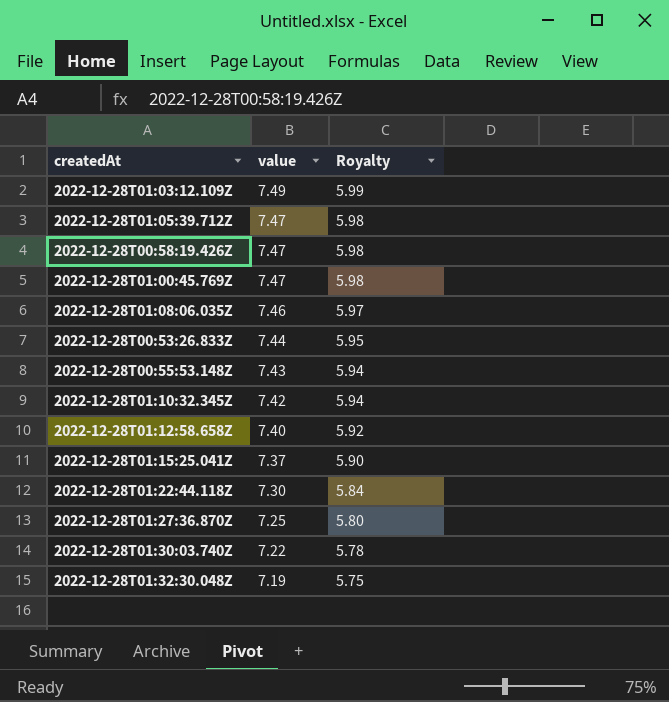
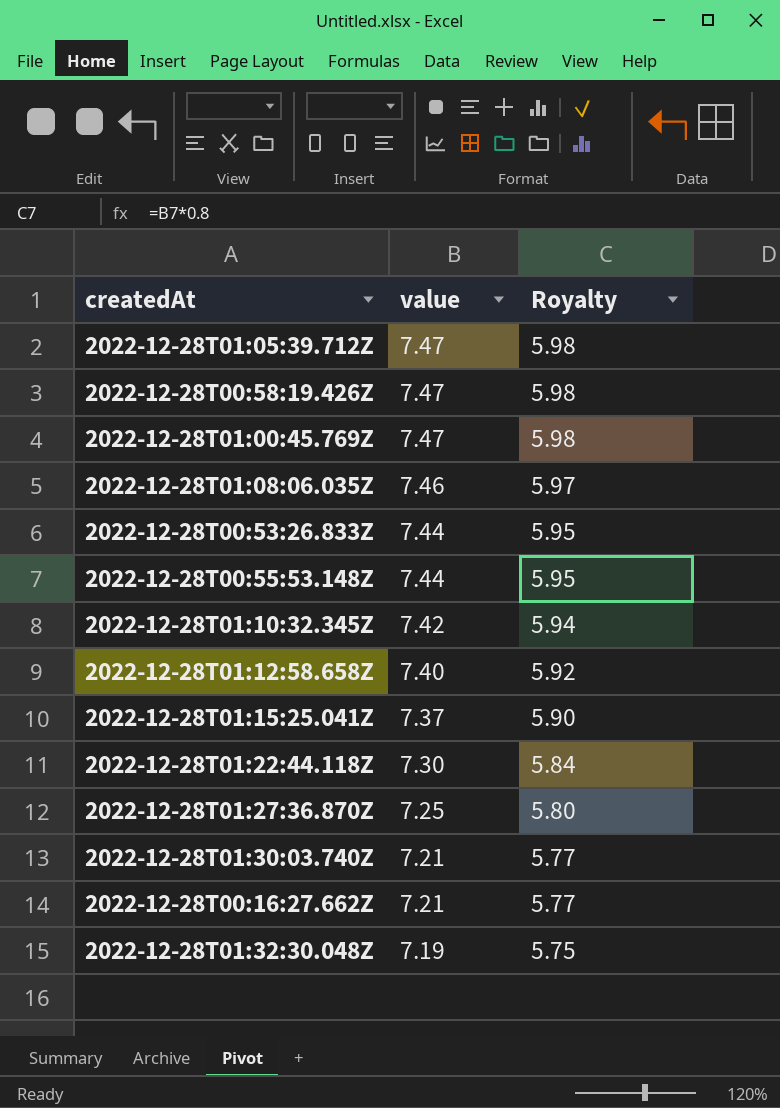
row 2022-12-28T01:03:12.109Z: 7.49 | 5.99 -> none
2022-12-28T00:55:53.148Z | value: 7.43 -> 7.44
2022-12-28T00:55:53.148Z | Royalty: 5.94 -> 5.95
2022-12-28T01:30:03.740Z | value: 7.22 -> 7.21
2022-12-28T01:30:03.740Z | Royalty: 5.78 -> 5.77
row 2022-12-28T00:16:27.662Z: none -> 7.21 | 5.77

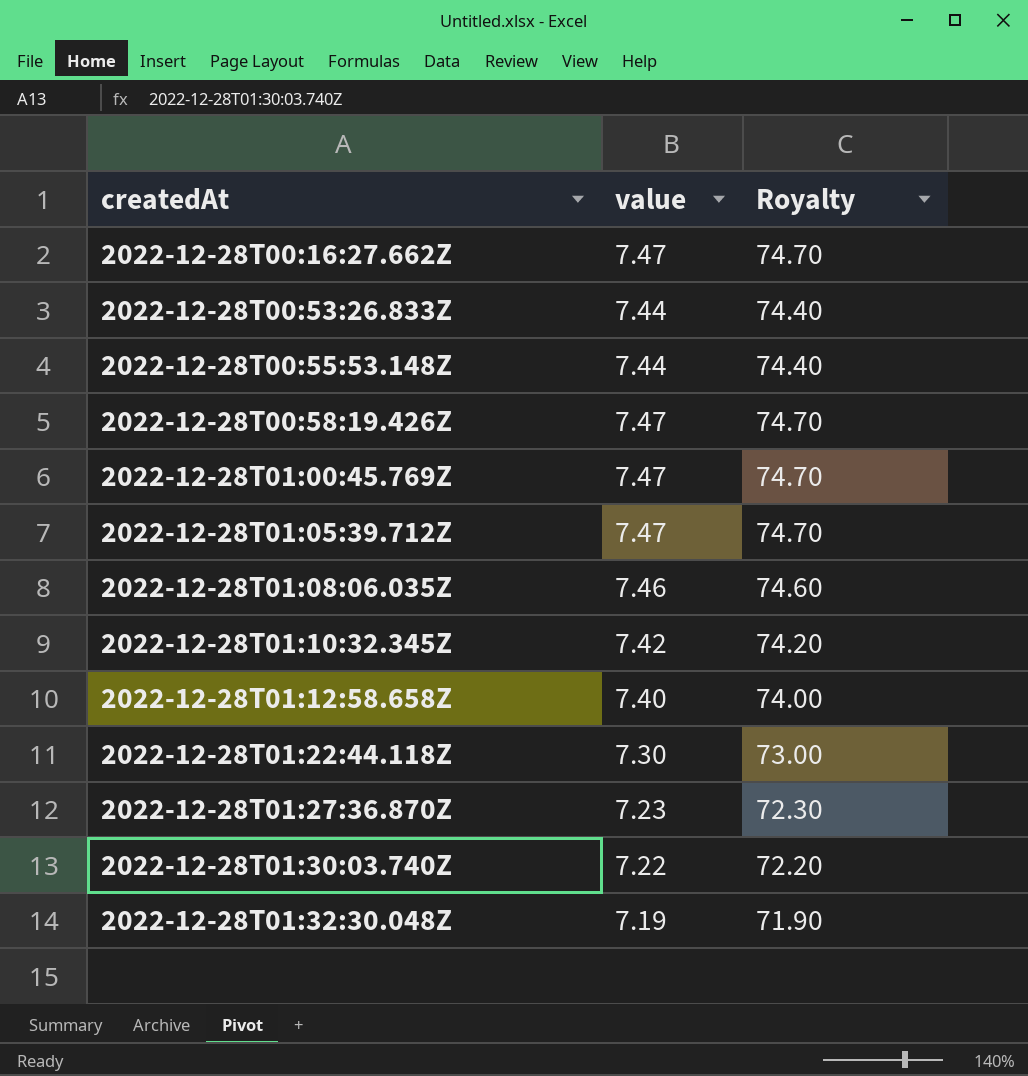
row order: value descending -> createdAt ascending
column Royalty | formula: [value] * 0.8 -> [value] * 10
row 2022-12-28T01:15:25.041Z: 7.37 | 5.90 -> none
2022-12-28T00:16:27.662Z | value: 7.21 -> 7.47
2022-12-28T01:27:36.870Z | value: 7.25 -> 7.23
2022-12-28T01:30:03.740Z | value: 7.21 -> 7.22

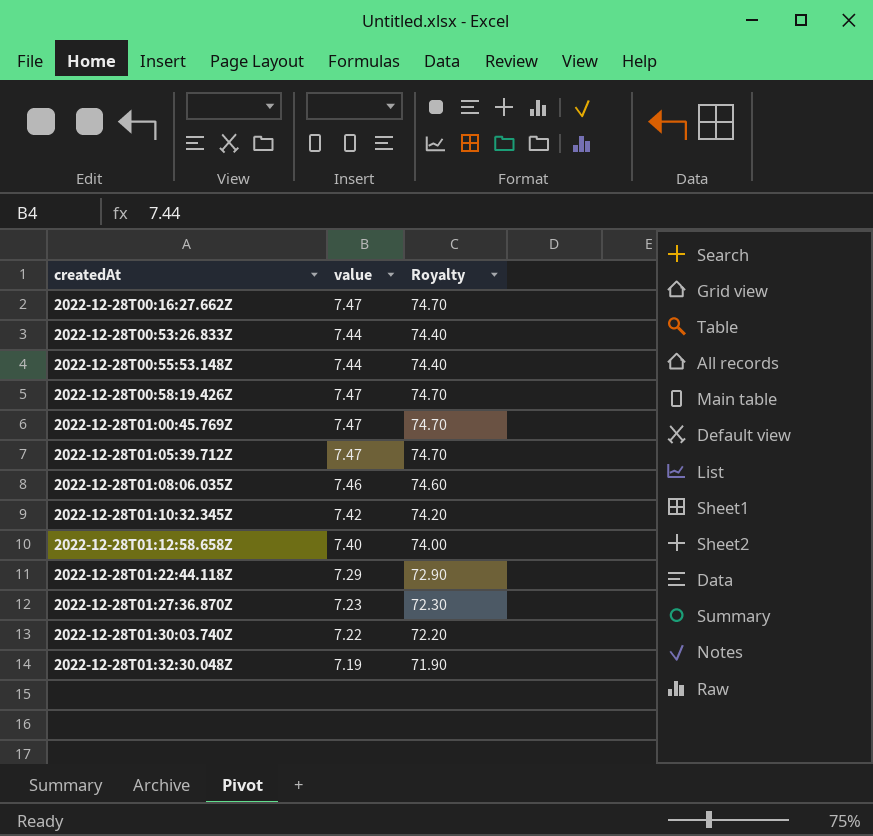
2022-12-28T01:22:44.118Z | value: 7.30 -> 7.29
2022-12-28T01:22:44.118Z | Royalty: 73.00 -> 72.90

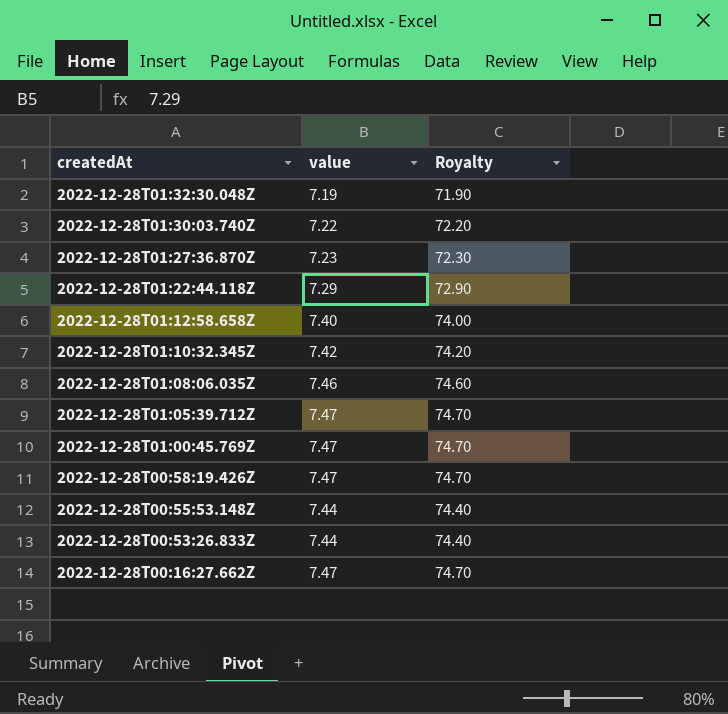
row order: createdAt ascending -> createdAt descending

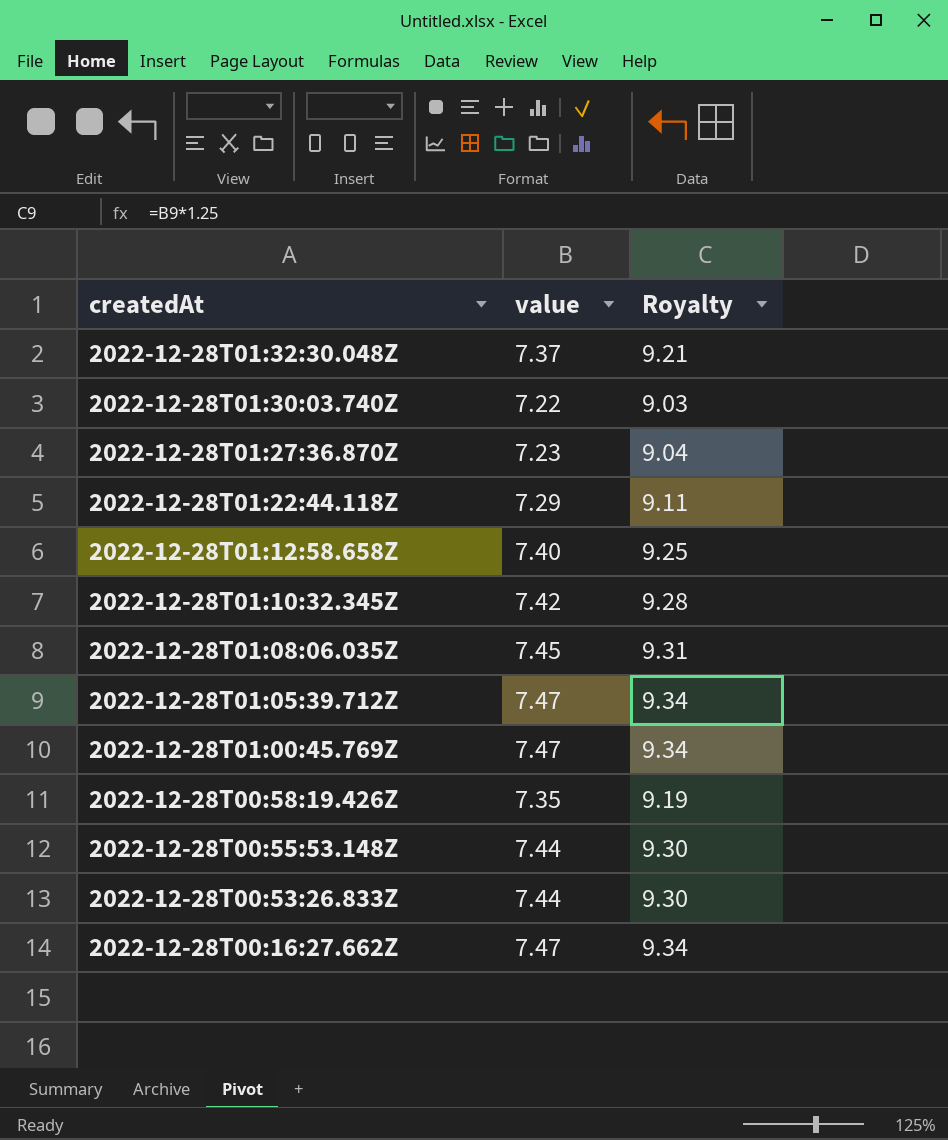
column Royalty | formula: [value] * 10 -> [value] * 1.25
2022-12-28T01:32:30.048Z | value: 7.19 -> 7.37
2022-12-28T01:08:06.035Z | value: 7.46 -> 7.45
2022-12-28T00:58:19.426Z | value: 7.47 -> 7.35

